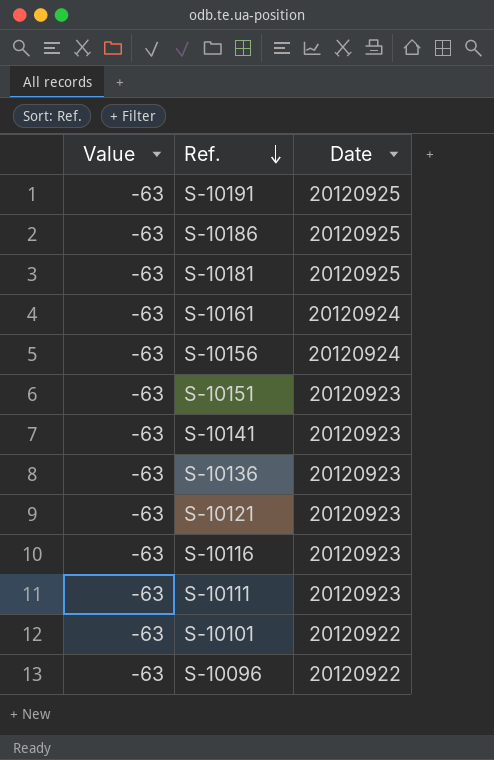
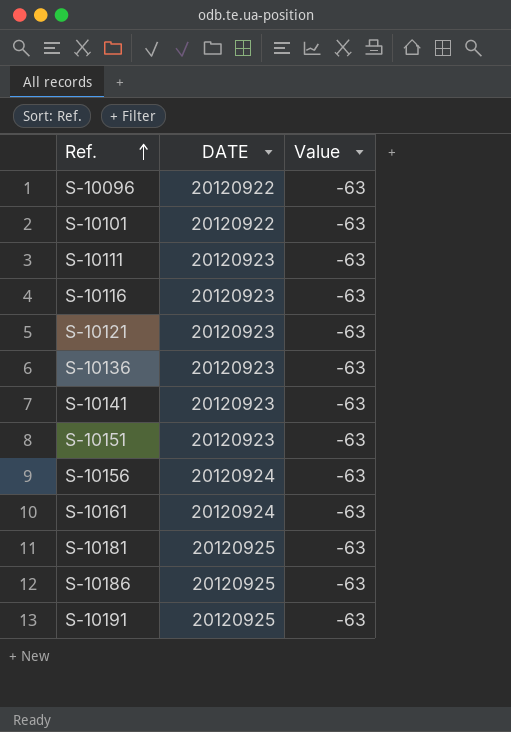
row order: Ref. descending -> Ref. ascending
column name: Date -> DATE
column Value | position: 1 -> 3

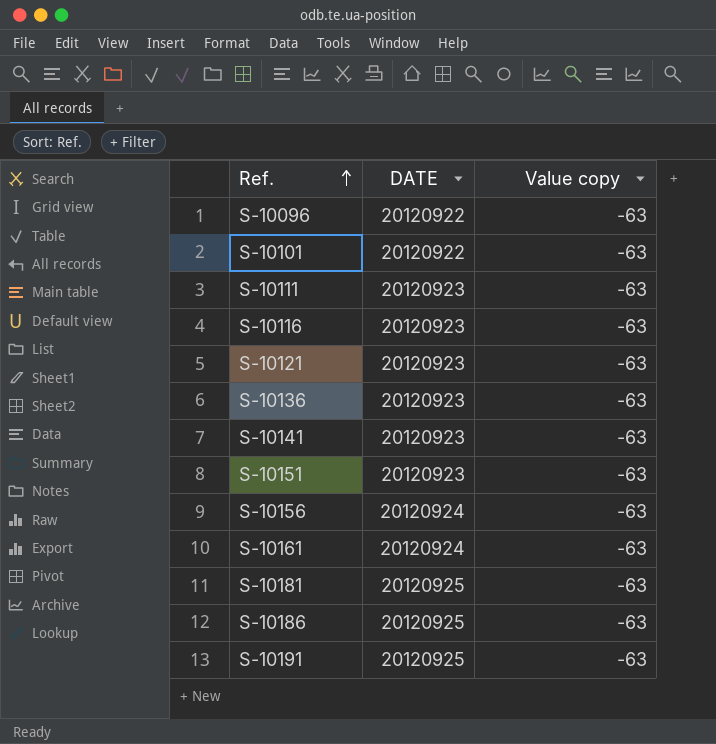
column name: Value -> Value copy

